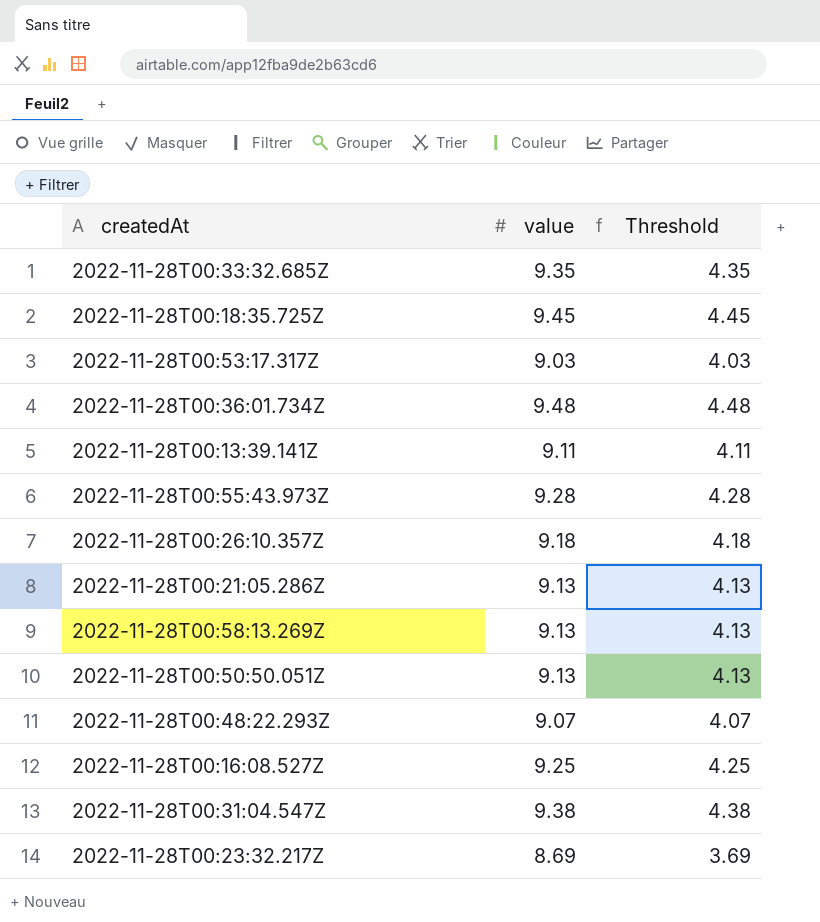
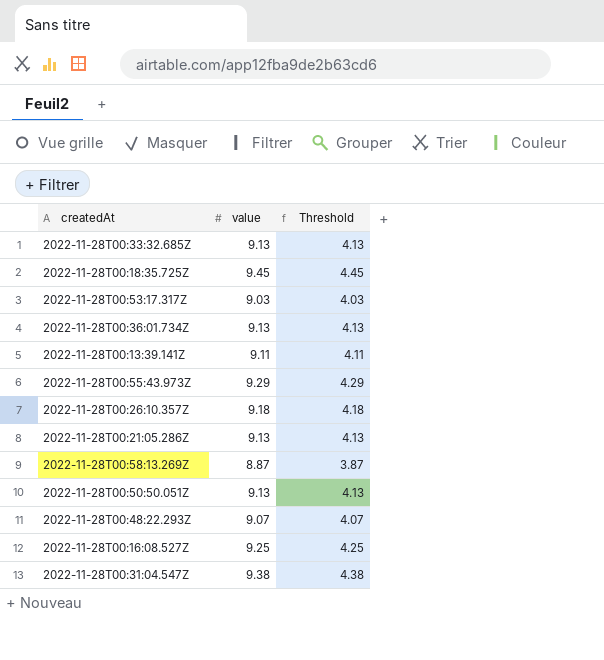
row 2022-11-28T00:23:32.217Z: 8.69 | 3.69 -> none
2022-11-28T00:33:32.685Z | value: 9.35 -> 9.13
2022-11-28T00:33:32.685Z | Threshold: 4.35 -> 4.13
2022-11-28T00:36:01.734Z | value: 9.48 -> 9.13
2022-11-28T00:36:01.734Z | Threshold: 4.48 -> 4.13
2022-11-28T00:55:43.973Z | value: 9.28 -> 9.29
2022-11-28T00:55:43.973Z | Threshold: 4.28 -> 4.29
2022-11-28T00:58:13.269Z | value: 9.13 -> 8.87
2022-11-28T00:58:13.269Z | Threshold: 4.13 -> 3.87

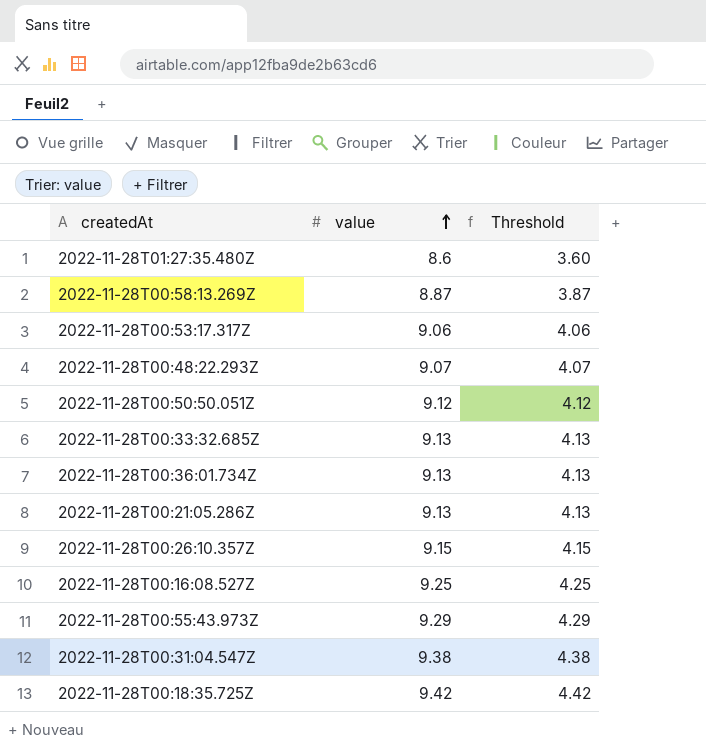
row order: none -> value ascending
row 2022-11-28T00:13:39.141Z: 9.11 | 4.11 -> none
row 2022-11-28T01:27:35.480Z: none -> 8.6 | 3.60
2022-11-28T00:53:17.317Z | value: 9.03 -> 9.06
2022-11-28T00:53:17.317Z | Threshold: 4.03 -> 4.06
2022-11-28T00:50:50.051Z | value: 9.13 -> 9.12
2022-11-28T00:50:50.051Z | Threshold: 4.13 -> 4.12
2022-11-28T00:26:10.357Z | value: 9.18 -> 9.15
2022-11-28T00:26:10.357Z | Threshold: 4.18 -> 4.15
2022-11-28T00:18:35.725Z | value: 9.45 -> 9.42
2022-11-28T00:18:35.725Z | Threshold: 4.45 -> 4.42

